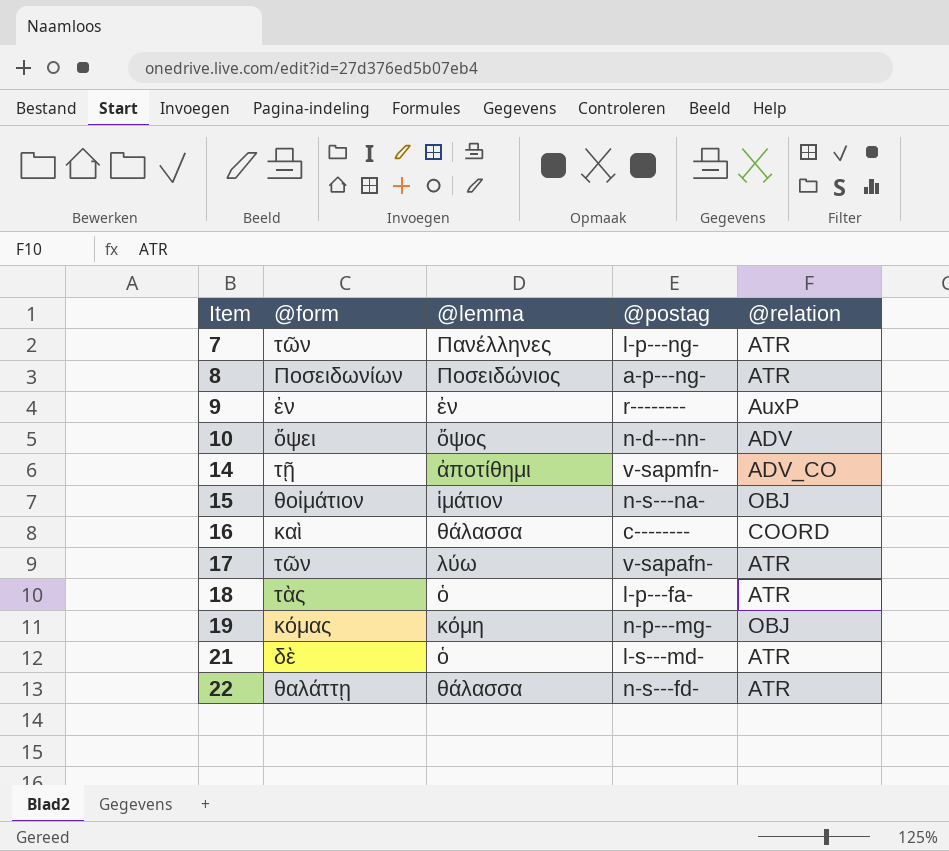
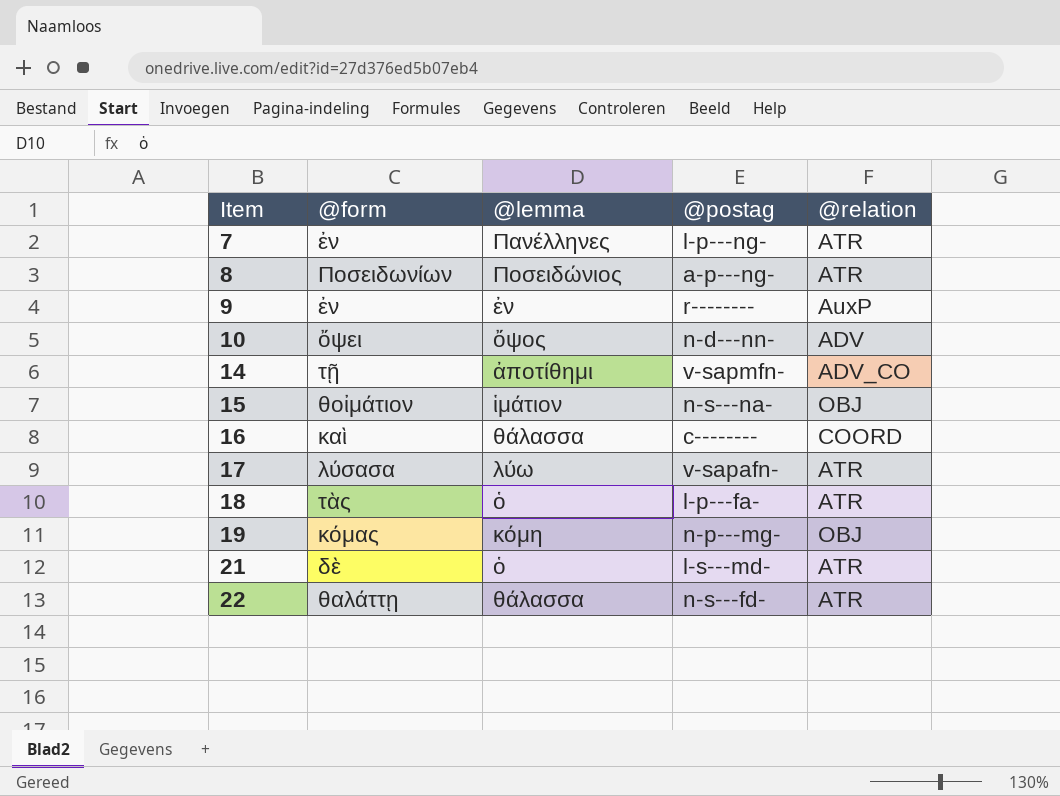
7 | @form: τῶν -> ἐν
17 | @form: τῶν -> λύσασα

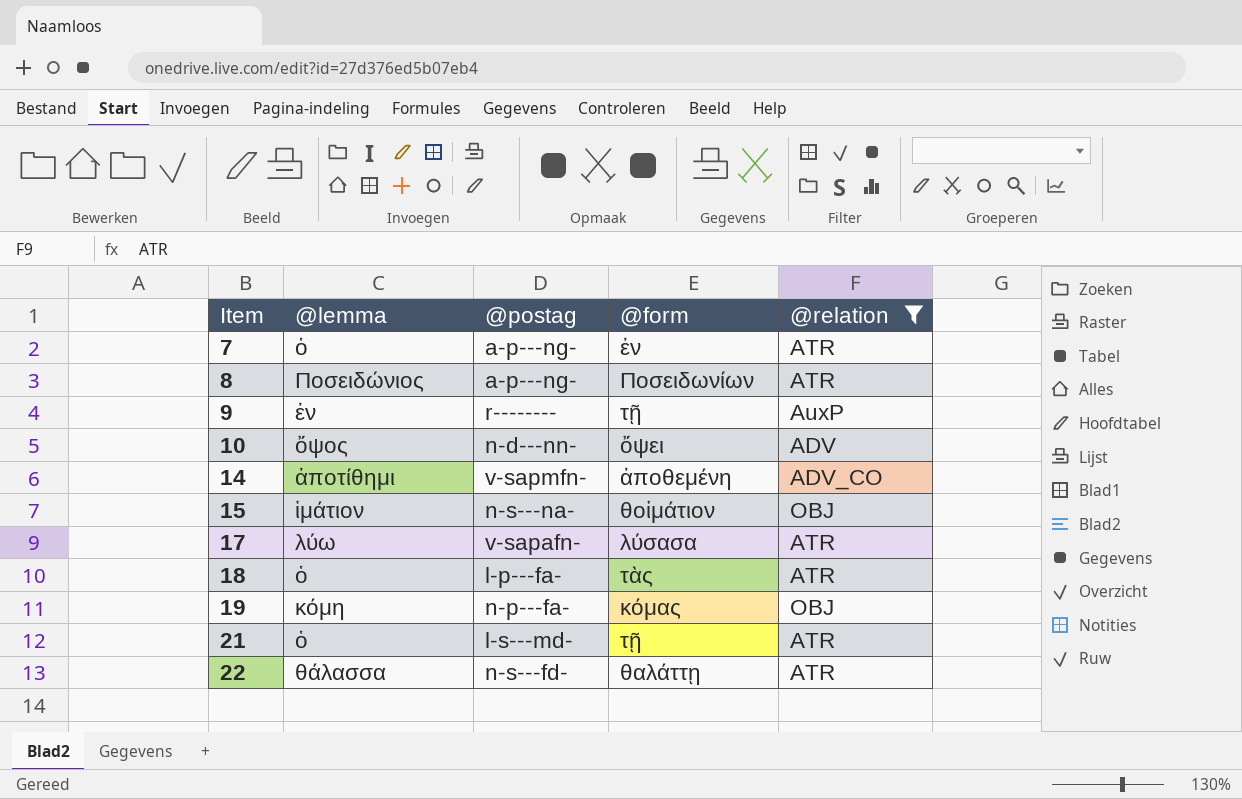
filter: none -> @relation != COORD
column @form | position: 2 -> 4
7 | @lemma: Πανέλληνες -> ὁ
7 | @postag: l-p---ng- -> a-p---ng-
9 | @form: ἐν -> τῇ
14 | @form: τῇ -> ἀποθεμένη
19 | @postag: n-p---mg- -> n-p---fa-
21 | @form: δὲ -> τῇ

